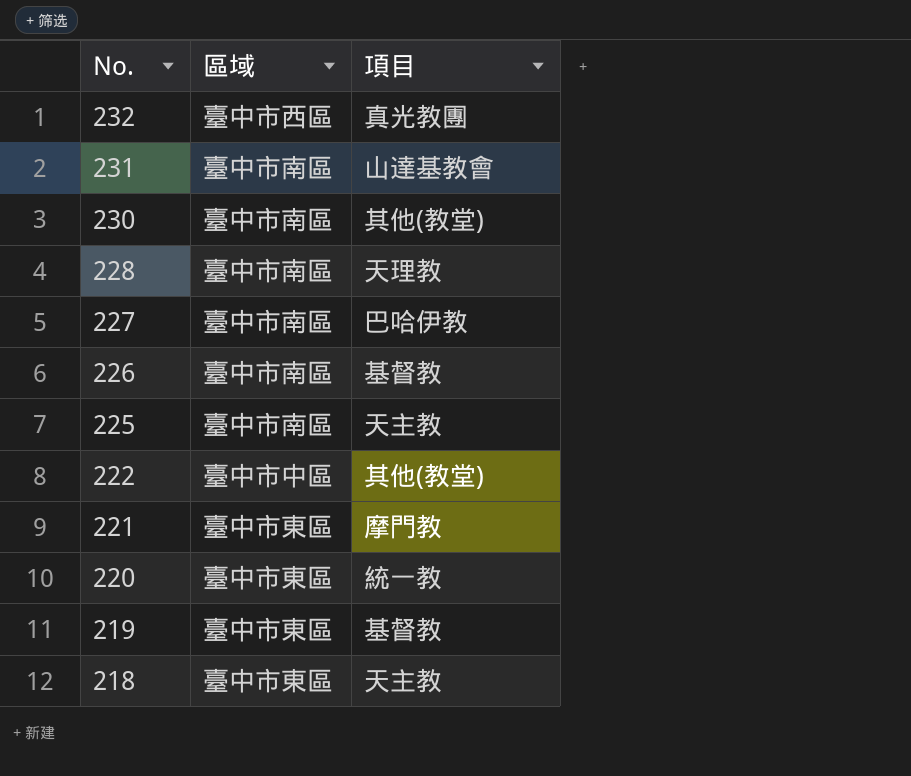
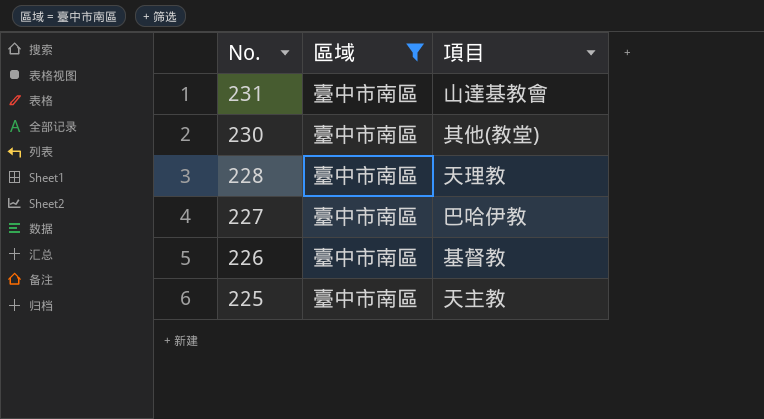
filter: none -> 區域 = 臺中市南區

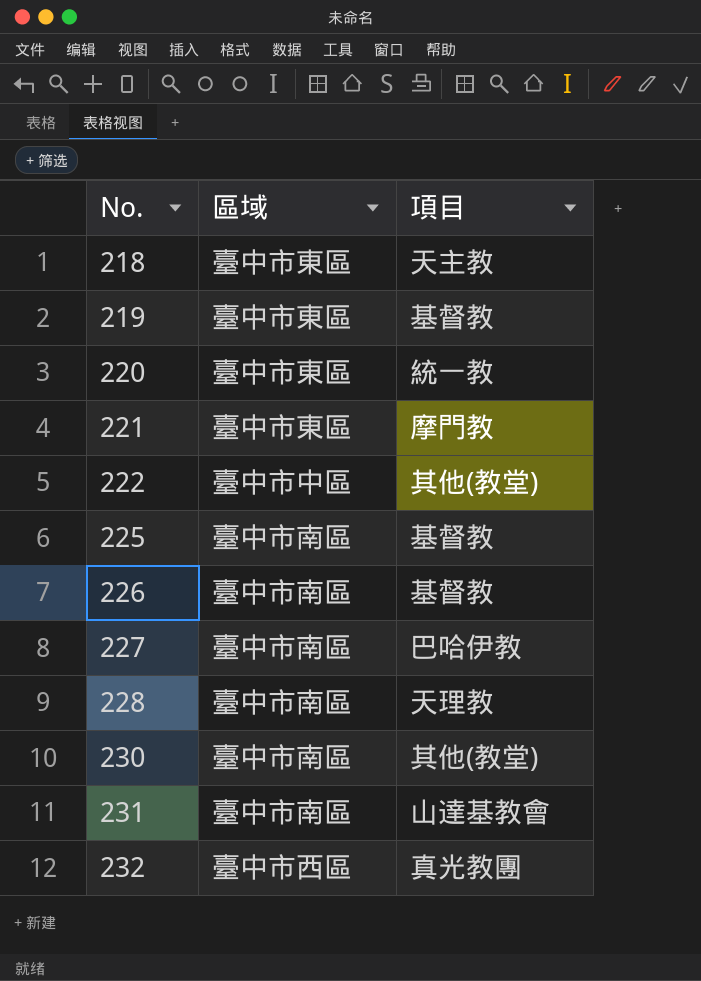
filter: 區域 = 臺中市南區 -> none
row order: No. descending -> No. ascending
225 | 項目: 天主教 -> 基督教

